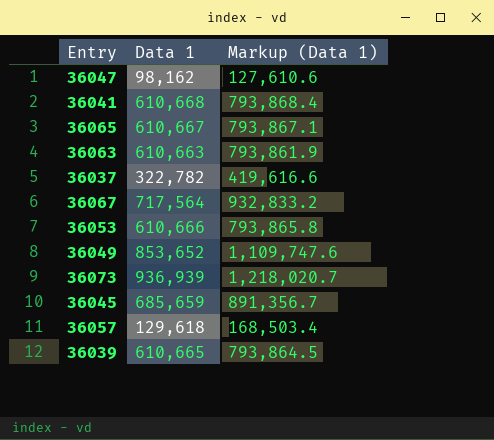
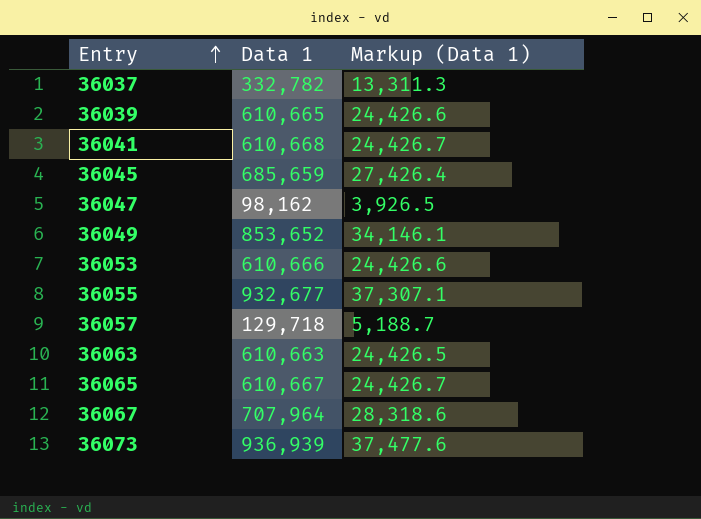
row order: none -> Entry ascending
column Markup (Data 1) | formula: [Data 1] * 1.3 -> [Data 1] * 0.04
36037 | Data 1: 322,782 -> 332,782
row 36055: none -> 932,677 | 37,307.1
36057 | Data 1: 129,618 -> 129,718
36067 | Data 1: 717,564 -> 707,964

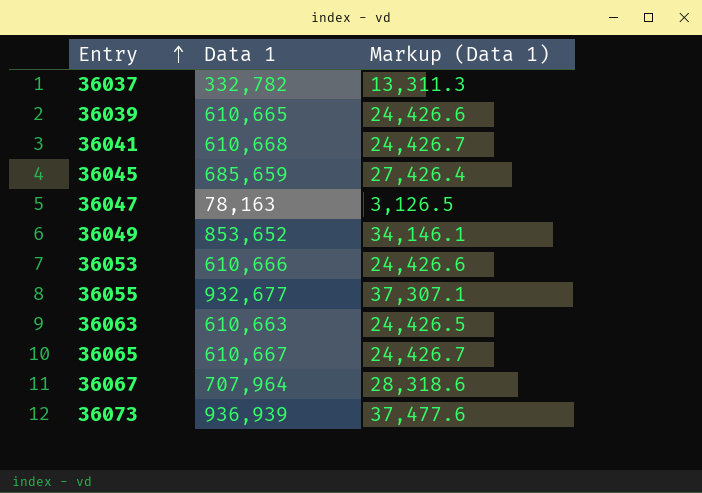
row 36057: 129,718 | 5,188.7 -> none
36047 | Data 1: 98,162 -> 78,163
36047 | Markup (Data 1): 3,926.5 -> 3,126.5

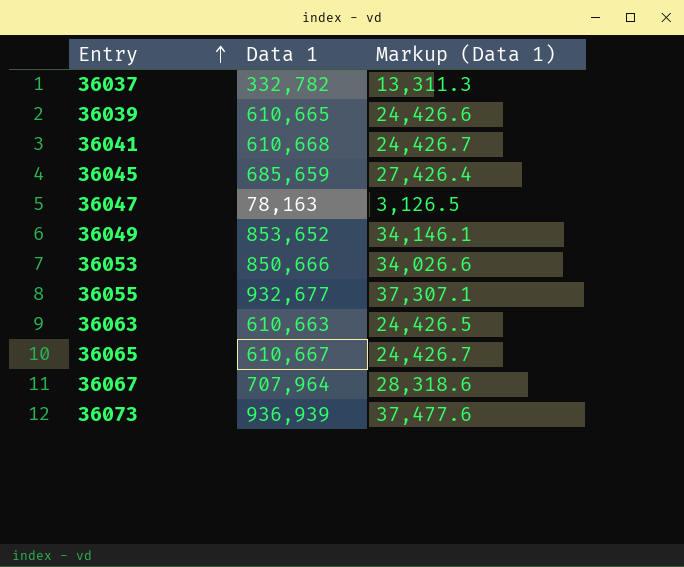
36053 | Data 1: 610,666 -> 850,666
36053 | Markup (Data 1): 24,426.6 -> 34,026.6

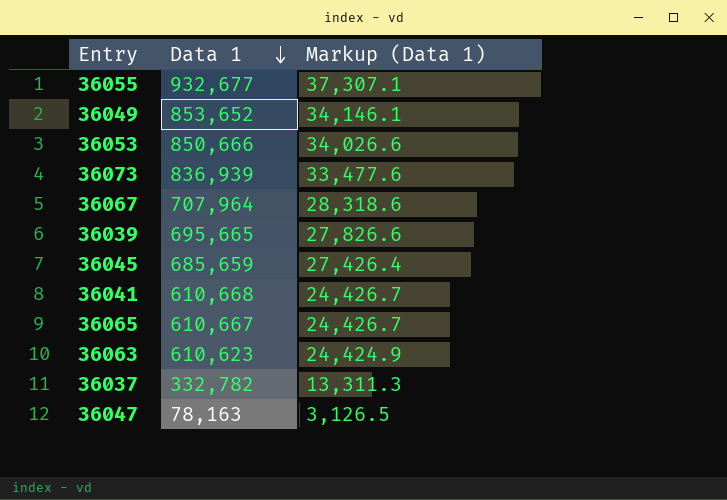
row order: Entry ascending -> Data 1 descending
36073 | Data 1: 936,939 -> 836,939
36073 | Markup (Data 1): 37,477.6 -> 33,477.6
36039 | Data 1: 610,665 -> 695,665
36039 | Markup (Data 1): 24,426.6 -> 27,826.6
36063 | Data 1: 610,663 -> 610,623
36063 | Markup (Data 1): 24,426.5 -> 24,424.9

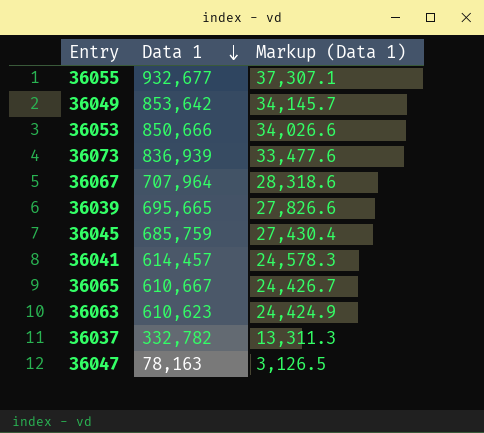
36049 | Data 1: 853,652 -> 853,642
36049 | Markup (Data 1): 34,146.1 -> 34,145.7
36045 | Data 1: 685,659 -> 685,759
36045 | Markup (Data 1): 27,426.4 -> 27,430.4
36041 | Data 1: 610,668 -> 614,457
36041 | Markup (Data 1): 24,426.7 -> 24,578.3

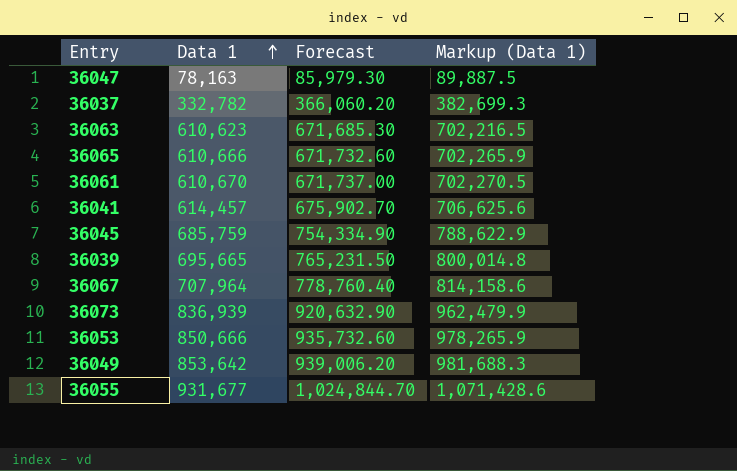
row order: Data 1 descending -> Data 1 ascending
column Forecast | formula: none -> [Data 1] * 1.1
column Markup (Data 1) | formula: [Data 1] * 0.04 -> [Data 1] * 1.15
36065 | Data 1: 610,667 -> 610,666
row 36061: none -> 610,670 | 671,737.00 | 702,270.5
36055 | Data 1: 932,677 -> 931,677

